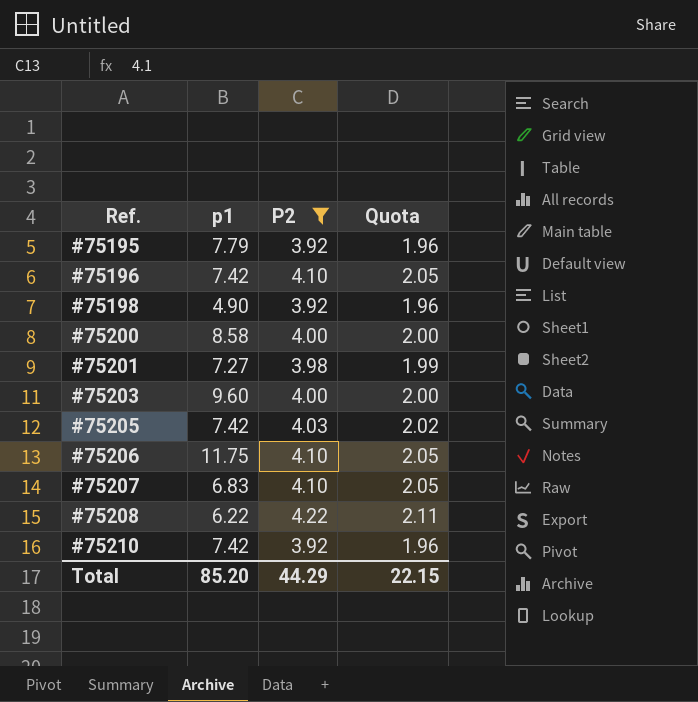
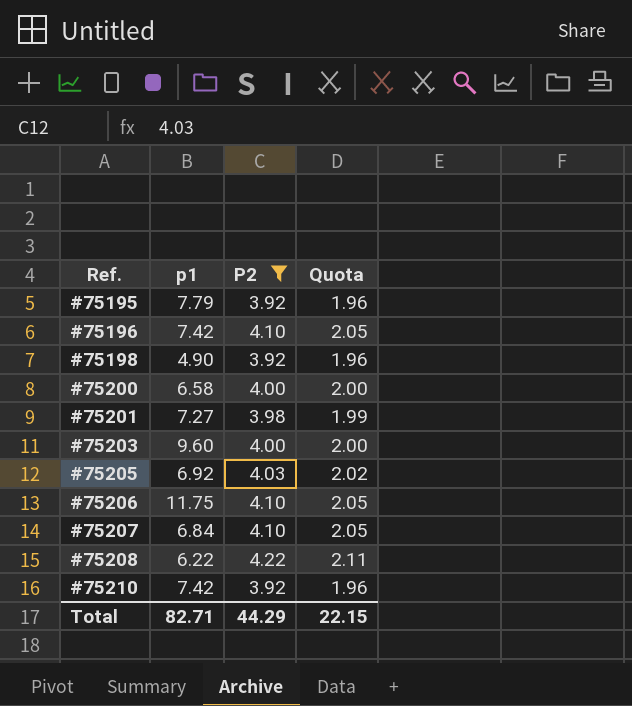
#75200 | p1: 8.58 -> 6.58
#75205 | p1: 7.42 -> 6.92
#75207 | p1: 6.83 -> 6.84
Total | p1: 85.20 -> 82.71

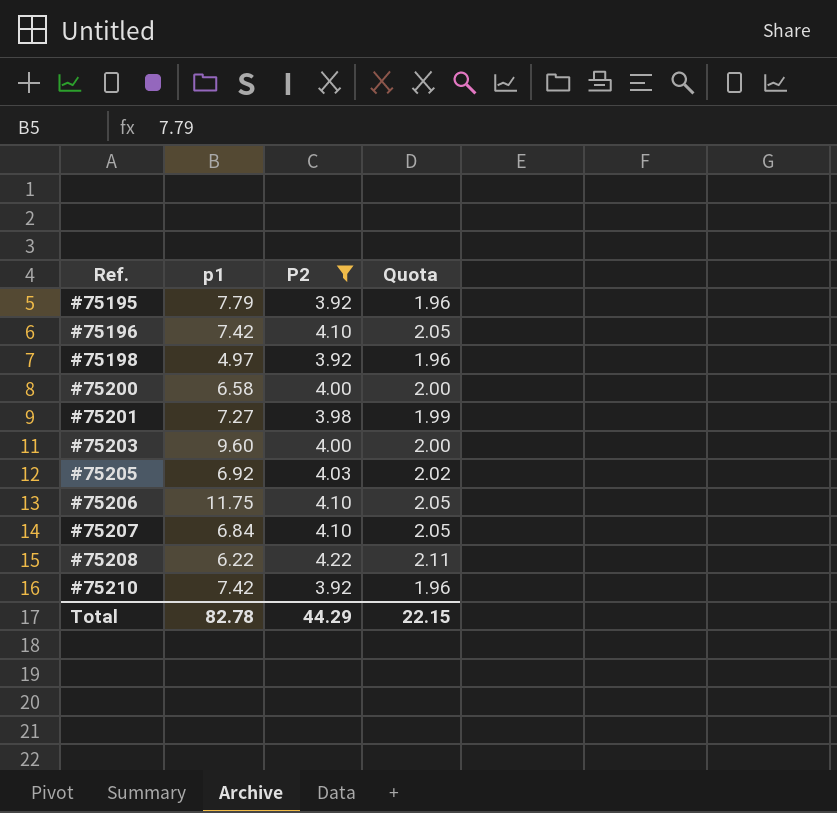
#75198 | p1: 4.90 -> 4.97
Total | p1: 82.71 -> 82.78

